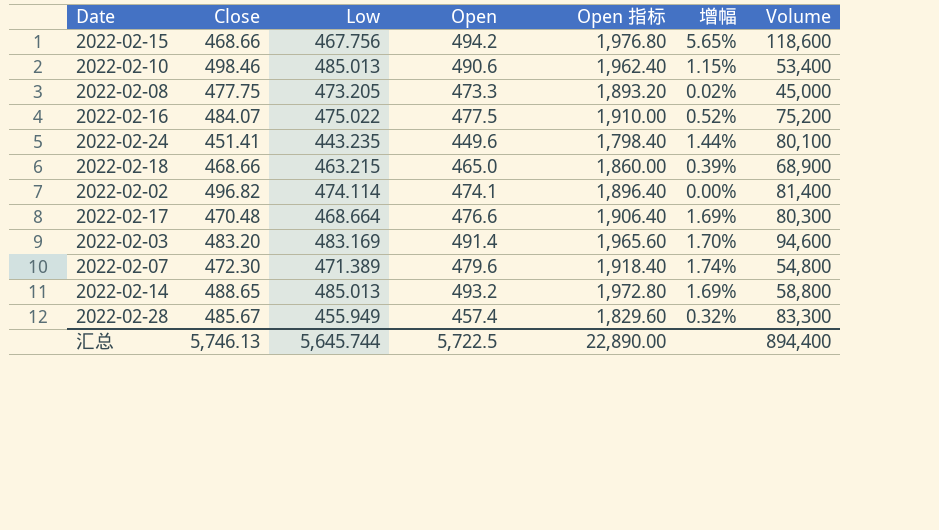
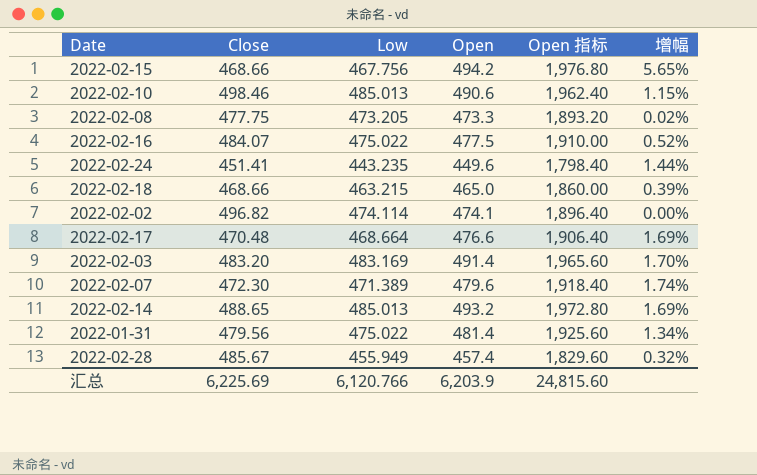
column Volume | position: 7 -> none
row 2022-01-31: none -> 479.56 | 475.022 | 481.4 | 1,925.60 | 1.34%
汇总 | Close: 5,746.13 -> 6,225.69
汇总 | Low: 5,645.744 -> 6,120.766
汇总 | Open: 5,722.5 -> 6,203.9
汇总 | Open 指标: 22,890.00 -> 24,815.60

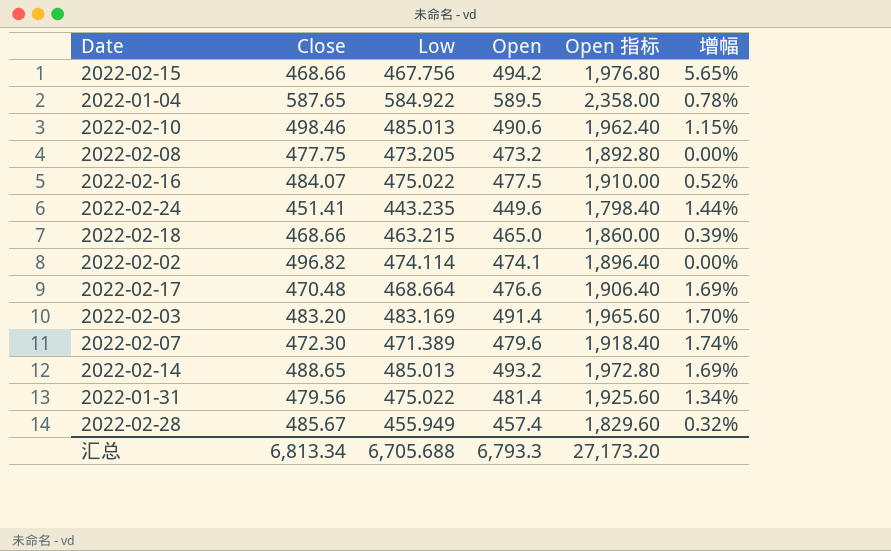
row 2022-01-04: none -> 587.65 | 584.922 | 589.5 | 2,358.00 | 0.78%
2022-02-08 | Open: 473.3 -> 473.2
2022-02-08 | Open 指标: 1,893.20 -> 1,892.80
2022-02-08 | 增幅: 0.02% -> 0.00%
汇总 | Close: 6,225.69 -> 6,813.34
汇总 | Low: 6,120.766 -> 6,705.688
汇总 | Open: 6,203.9 -> 6,793.3
汇总 | Open 指标: 24,815.60 -> 27,173.20

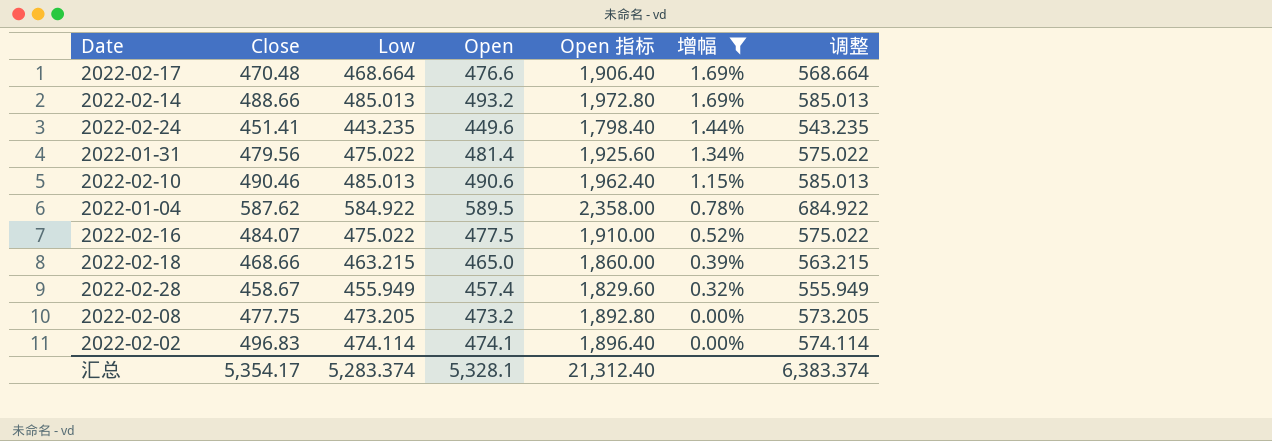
filter: none -> 增幅 <= 1.69%
row order: none -> 增幅 descending
column 调整 | formula: none -> [Low] + 100
2022-02-14 | Close: 488.65 -> 488.66
2022-02-10 | Close: 498.46 -> 490.46
2022-01-04 | Close: 587.65 -> 587.62
2022-02-28 | Close: 485.67 -> 458.67
2022-02-02 | Close: 496.82 -> 496.83
汇总 | Close: 6,813.34 -> 5,354.17
汇总 | Low: 6,705.688 -> 5,283.374
汇总 | Open: 6,793.3 -> 5,328.1
汇总 | Open 指标: 27,173.20 -> 21,312.40

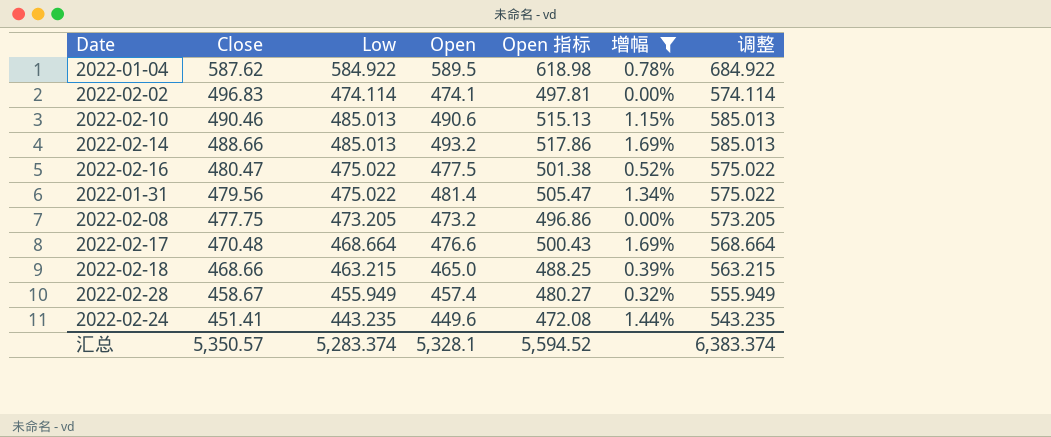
row order: 增幅 descending -> Close descending
column Open 指标 | formula: [Open] * 4 -> [Open] * 1.05
2022-02-16 | Close: 484.07 -> 480.47
汇总 | Close: 5,354.17 -> 5,350.57
汇总 | Open 指标: 21,312.40 -> 5,594.52

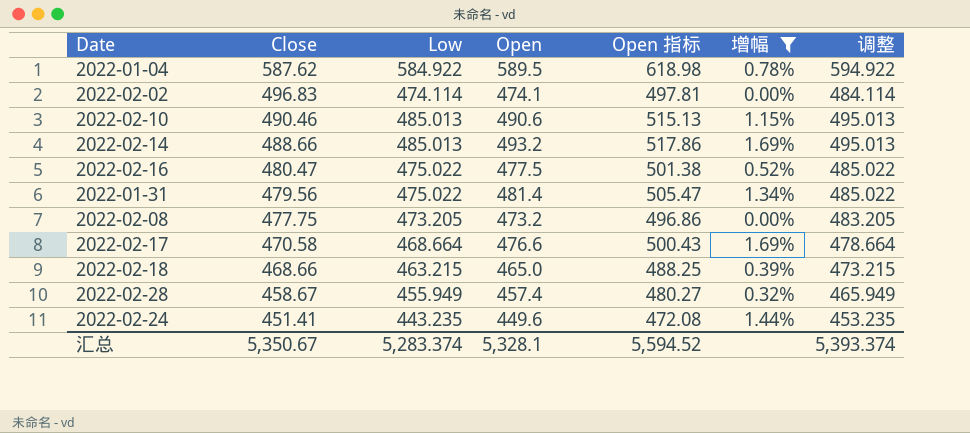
column 调整 | formula: [Low] + 100 -> [Low] + 10
2022-02-17 | Close: 470.48 -> 470.58
汇总 | Close: 5,350.57 -> 5,350.67
汇总 | 调整: 6,383.374 -> 5,393.374

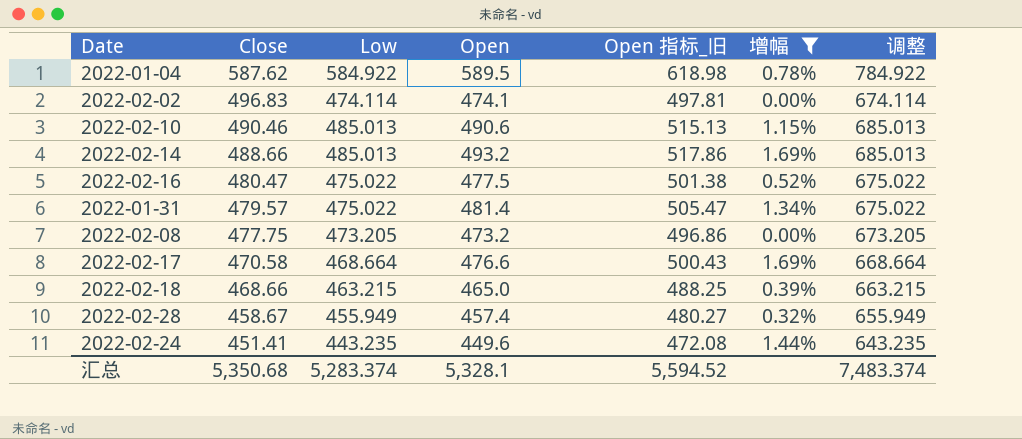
column name: Open 指标 -> Open 指标_旧
column 调整 | formula: [Low] + 10 -> [Low] + 200
2022-01-31 | Close: 479.56 -> 479.57
汇总 | Close: 5,350.67 -> 5,350.68
汇总 | 调整: 5,393.374 -> 7,483.374

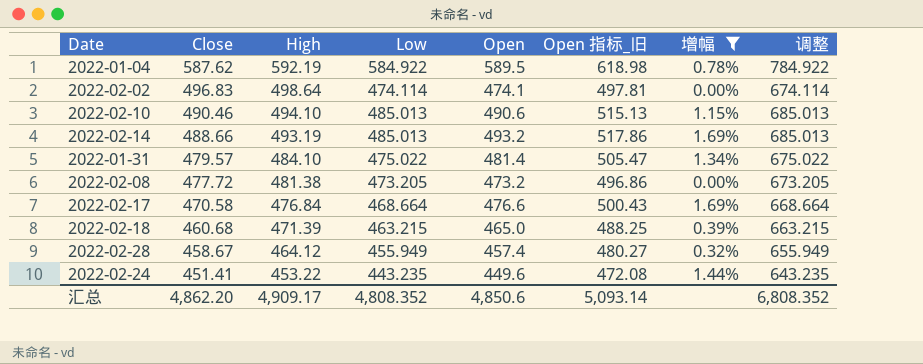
column High | position: none -> 3
row 2022-02-16: 480.47 | 475.022 | 477.5 | 501.38 | 0.52% | 675.022 -> none
2022-02-08 | Close: 477.75 -> 477.72
2022-02-18 | Close: 468.66 -> 460.68
汇总 | Close: 5,350.68 -> 4,862.20
汇总 | Low: 5,283.374 -> 4,808.352
汇总 | Open: 5,328.1 -> 4,850.6
汇总 | Open 指标_旧: 5,594.52 -> 5,093.14
汇总 | 调整: 7,483.374 -> 6,808.352

